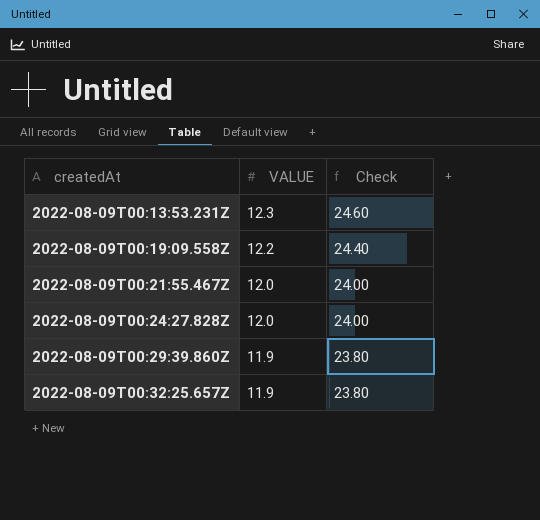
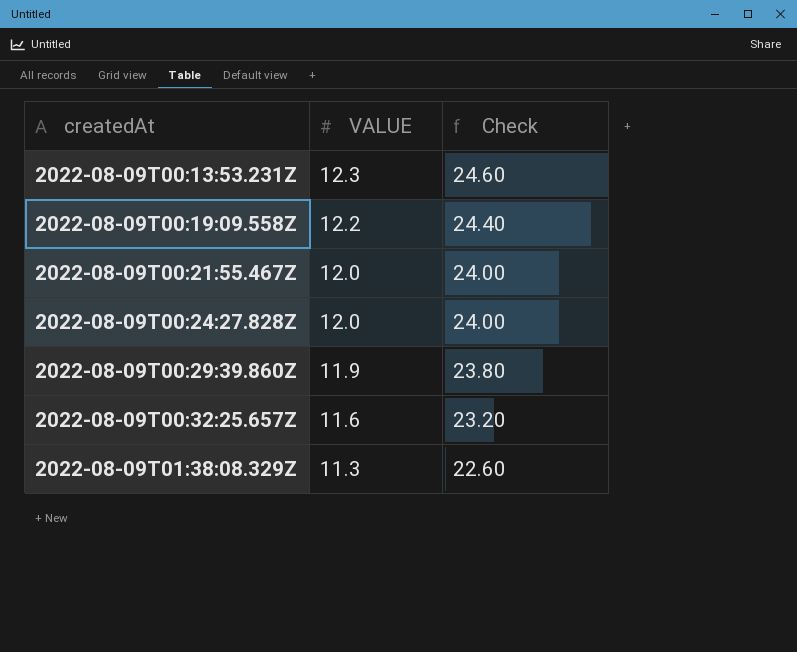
2022-08-09T00:32:25.657Z | VALUE: 11.9 -> 11.6
2022-08-09T00:32:25.657Z | Check: 23.80 -> 23.20
row 2022-08-09T01:38:08.329Z: none -> 11.3 | 22.60

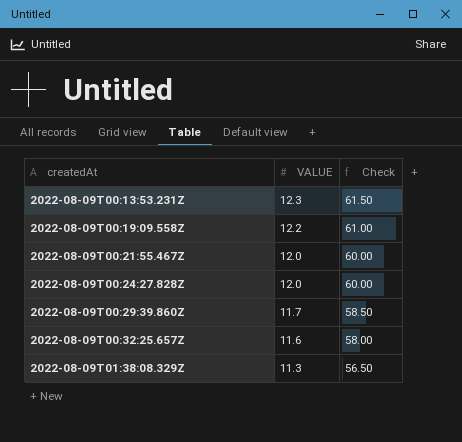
column Check | formula: [VALUE] * 2 -> [VALUE] * 5
2022-08-09T00:29:39.860Z | VALUE: 11.9 -> 11.7

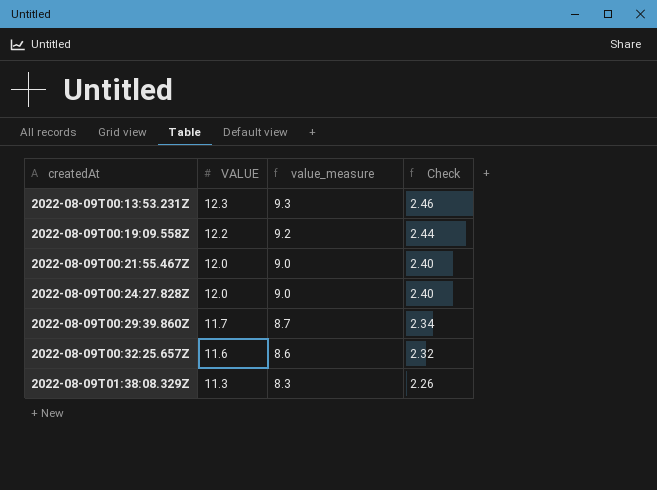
column value_measure | formula: none -> [VALUE] - 3
column Check | formula: [VALUE] * 5 -> [VALUE] * 0.2

